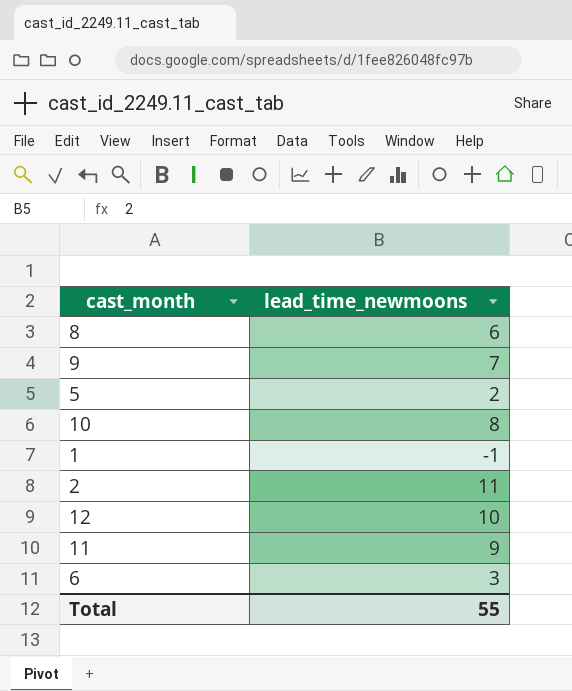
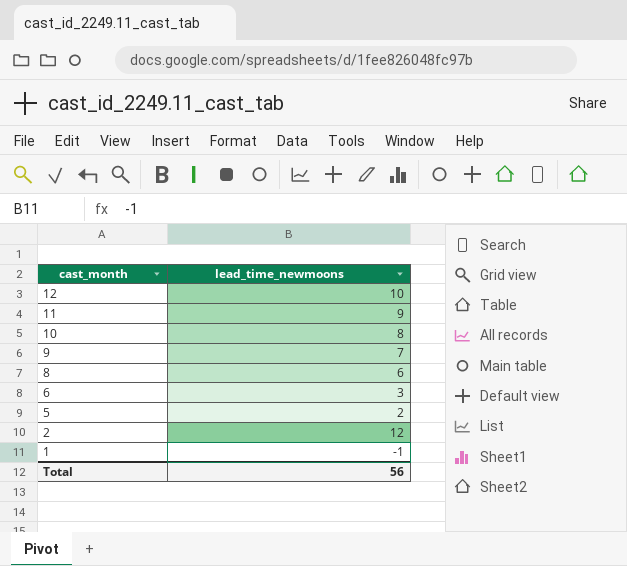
row order: none -> cast_month descending
2 | lead_time_newmoons: 11 -> 12
Total | lead_time_newmoons: 55 -> 56

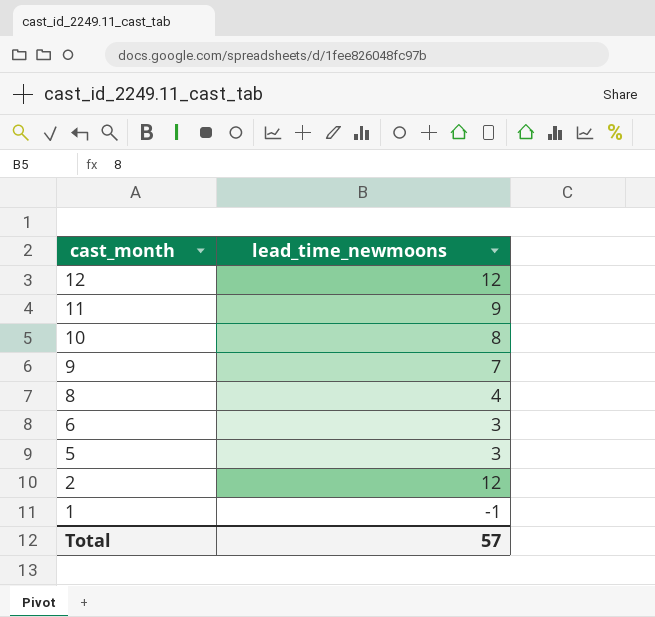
12 | lead_time_newmoons: 10 -> 12
8 | lead_time_newmoons: 6 -> 4
5 | lead_time_newmoons: 2 -> 3
Total | lead_time_newmoons: 56 -> 57

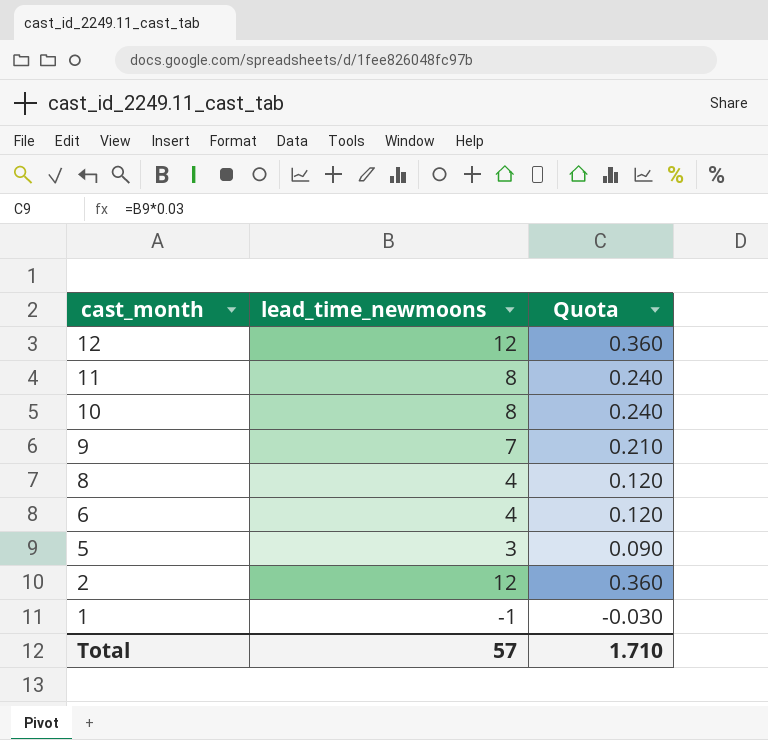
column Quota | formula: none -> [lead_time_newmoons] * 0.03
11 | lead_time_newmoons: 9 -> 8
6 | lead_time_newmoons: 3 -> 4

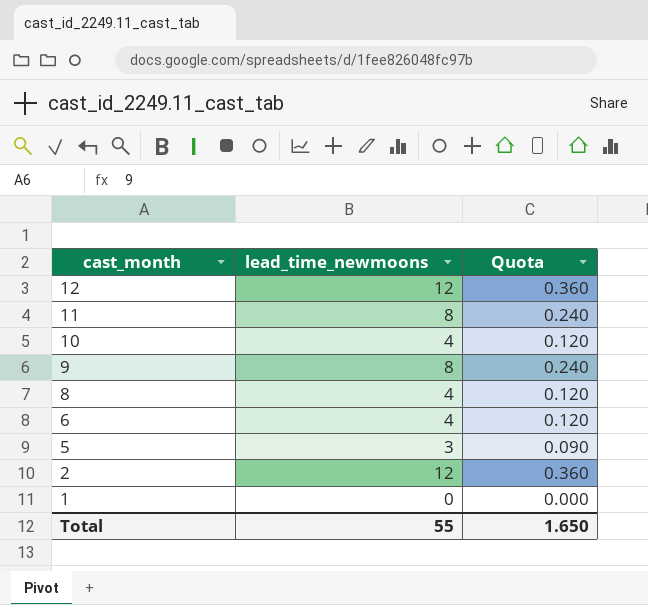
10 | lead_time_newmoons: 8 -> 4
10 | Quota: 0.240 -> 0.120
9 | lead_time_newmoons: 7 -> 8
9 | Quota: 0.210 -> 0.240
1 | lead_time_newmoons: -1 -> 0
1 | Quota: -0.030 -> 0.000
Total | lead_time_newmoons: 57 -> 55
Total | Quota: 1.710 -> 1.650

